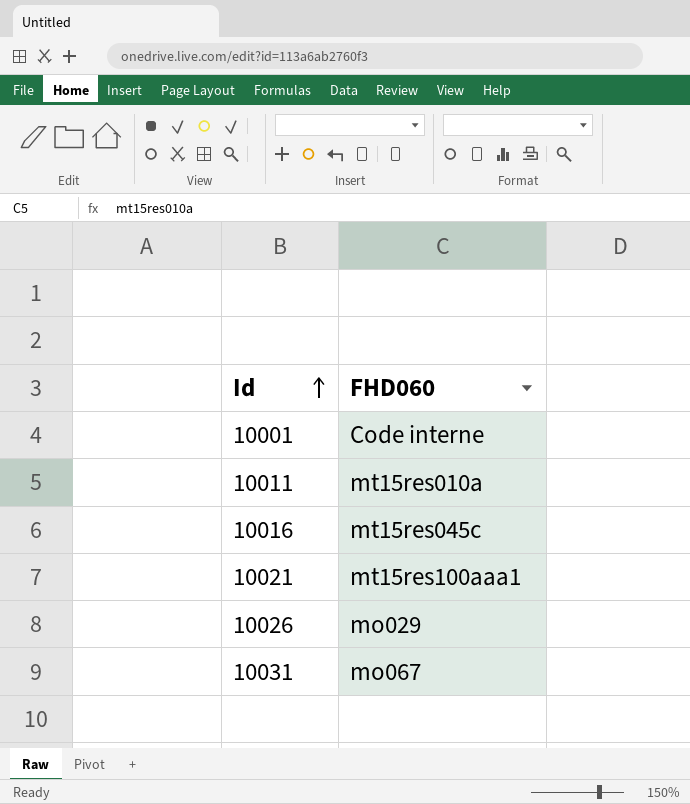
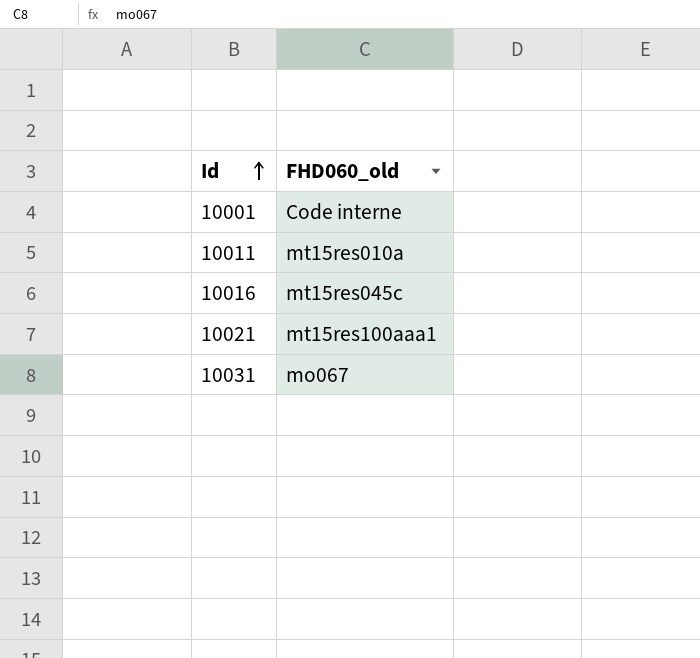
column name: FHD060 -> FHD060_old
row 10026: mo029 -> none

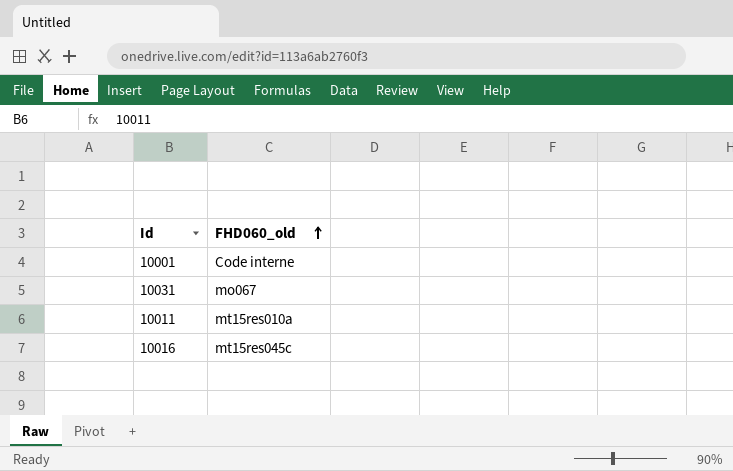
row order: Id ascending -> FHD060_old ascending
row 10021: mt15res100aaa1 -> none

